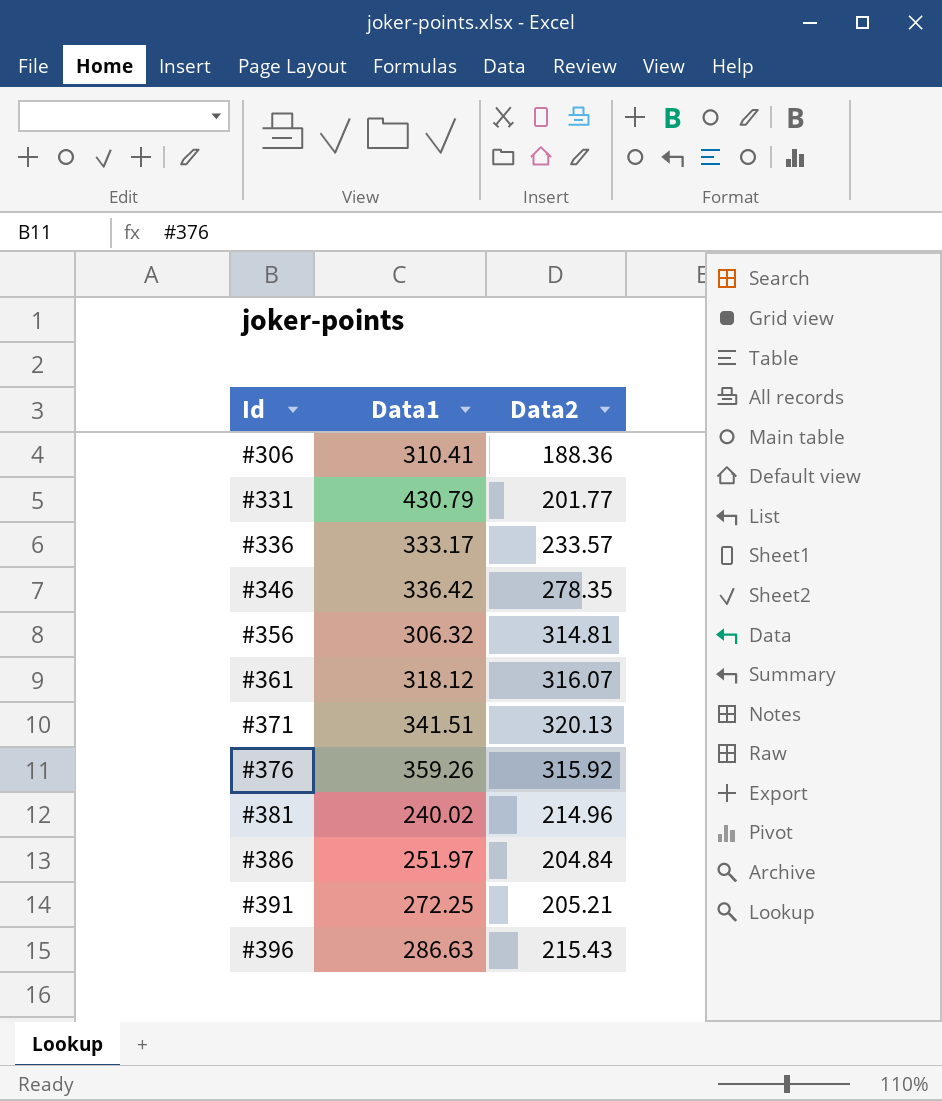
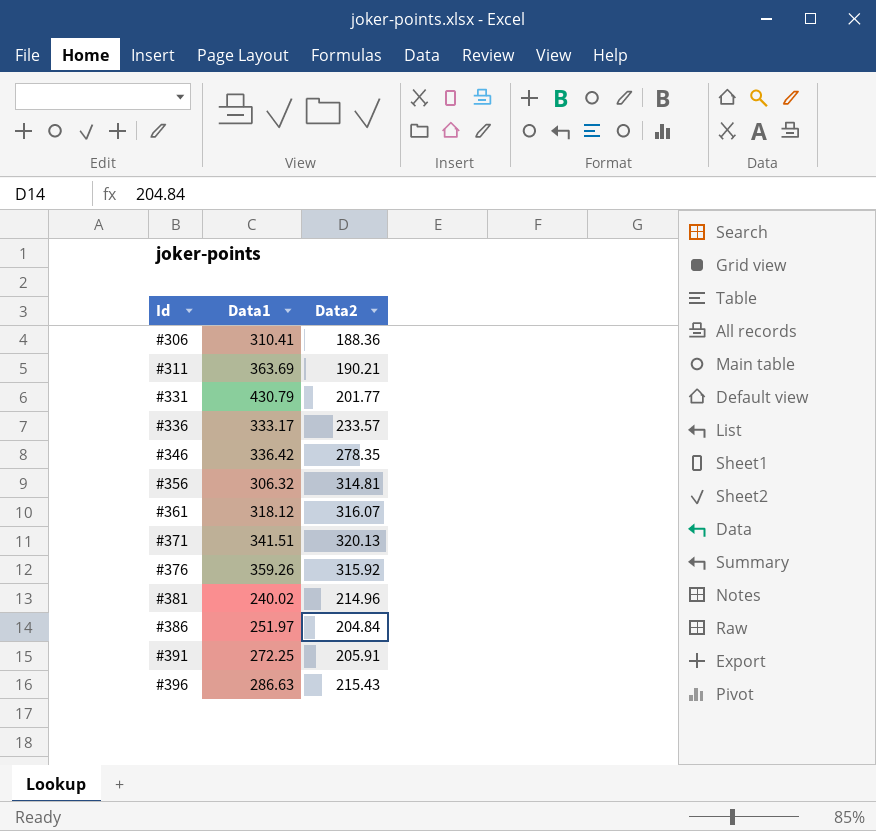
row #311: none -> 363.69 | 190.21
#391 | Data2: 205.21 -> 205.91

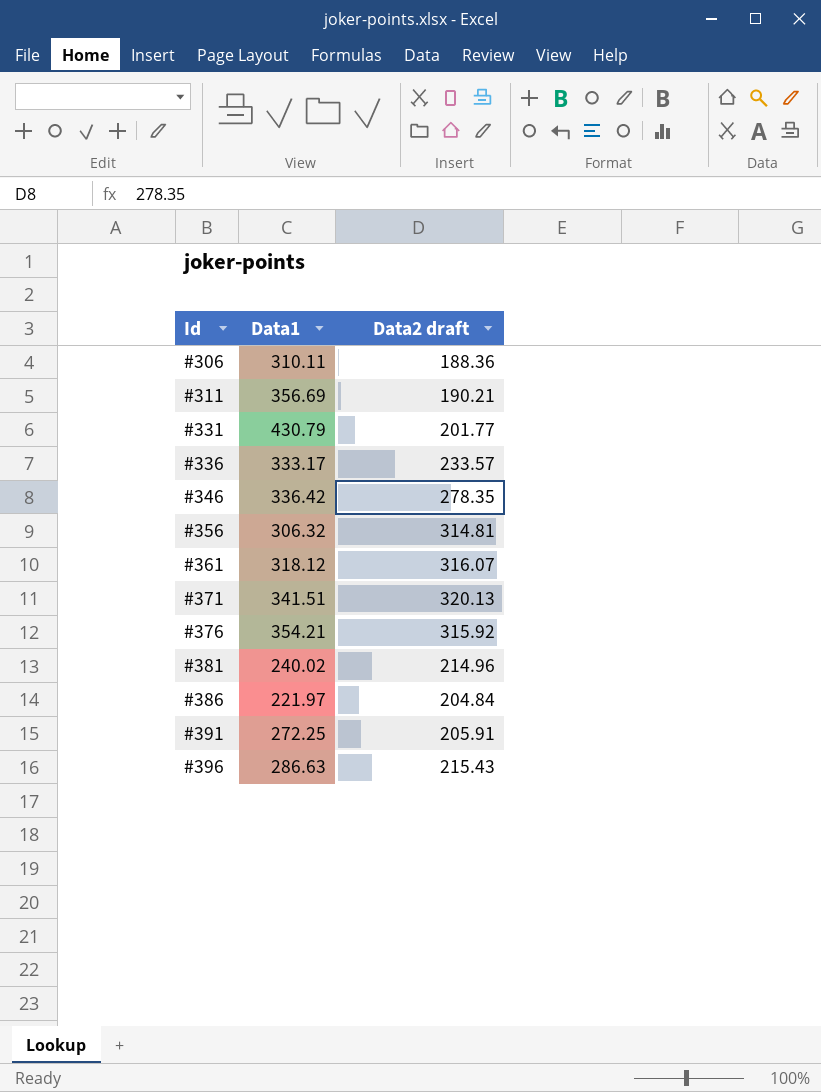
column name: Data2 -> Data2 draft
#306 | Data1: 310.41 -> 310.11
#311 | Data1: 363.69 -> 356.69
#376 | Data1: 359.26 -> 354.21
#386 | Data1: 251.97 -> 221.97

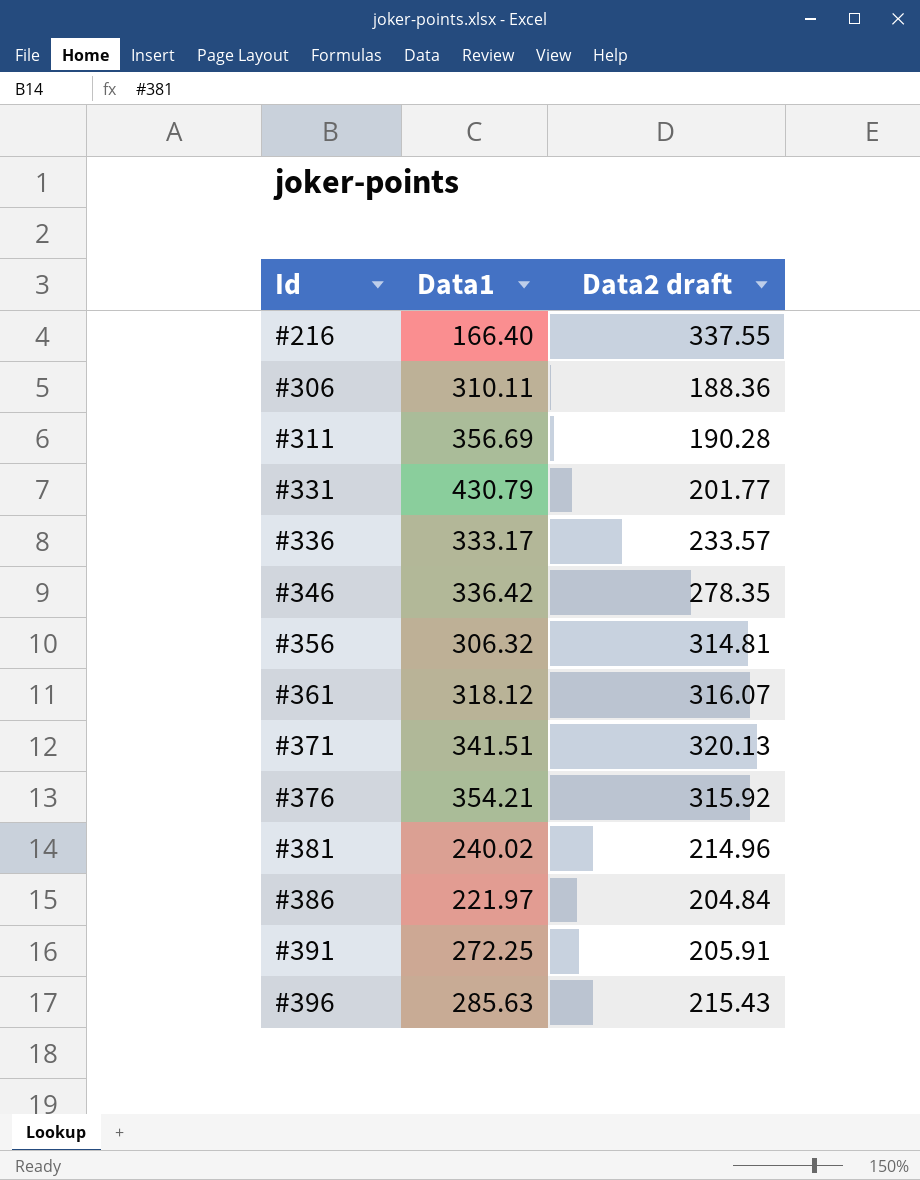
row #216: none -> 166.40 | 337.55
#311 | Data2 draft: 190.21 -> 190.28
#396 | Data1: 286.63 -> 285.63

